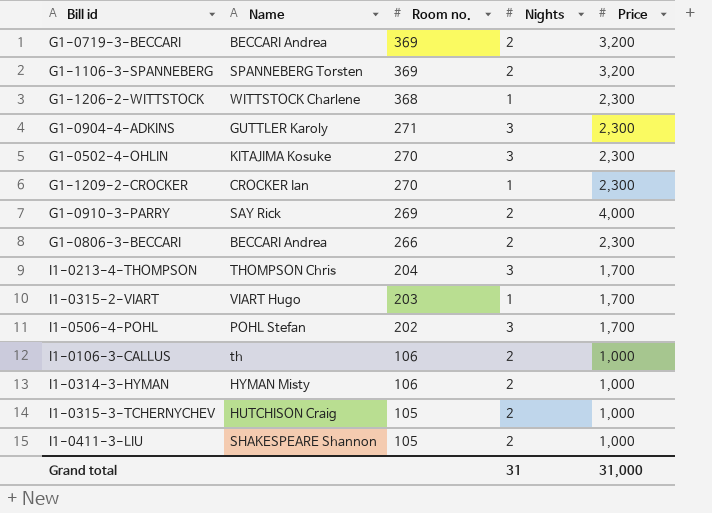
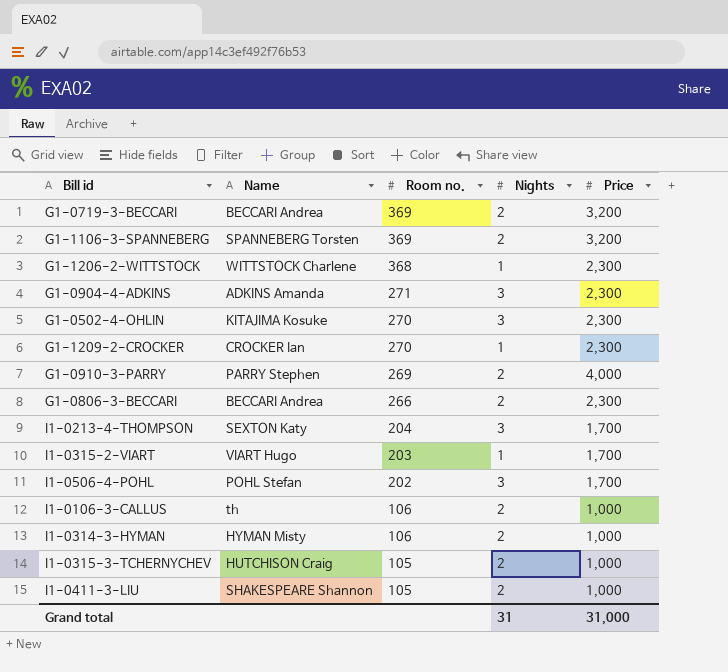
G1-0904-4-ADKINS | Name: GUTTLER Karoly -> ADKINS Amanda
G1-0910-3-PARRY | Name: SAY Rick -> PARRY Stephen
I1-0213-4-THOMPSON | Name: THOMPSON Chris -> SEXTON Katy

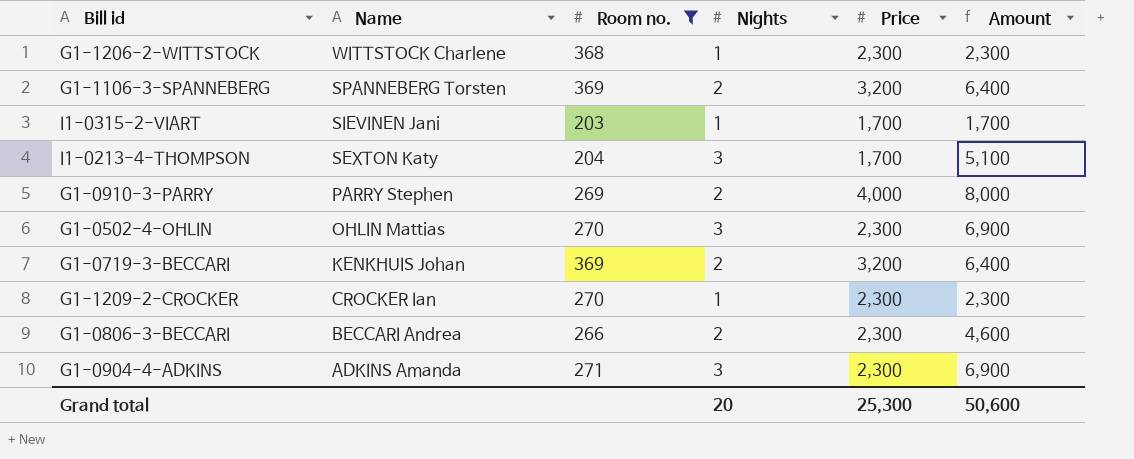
filter: none -> Room no. >= 203
row order: Room no. descending -> Name descending
column Amount | formula: none -> [Nights] * [Price]
I1-0315-2-VIART | Name: VIART Hugo -> SIEVINEN Jani
G1-0502-4-OHLIN | Name: KITAJIMA Kosuke -> OHLIN Mattias
G1-0719-3-BECCARI | Name: BECCARI Andrea -> KENKHUIS Johan
Grand total | Nights: 31 -> 20
Grand total | Price: 31,000 -> 25,300

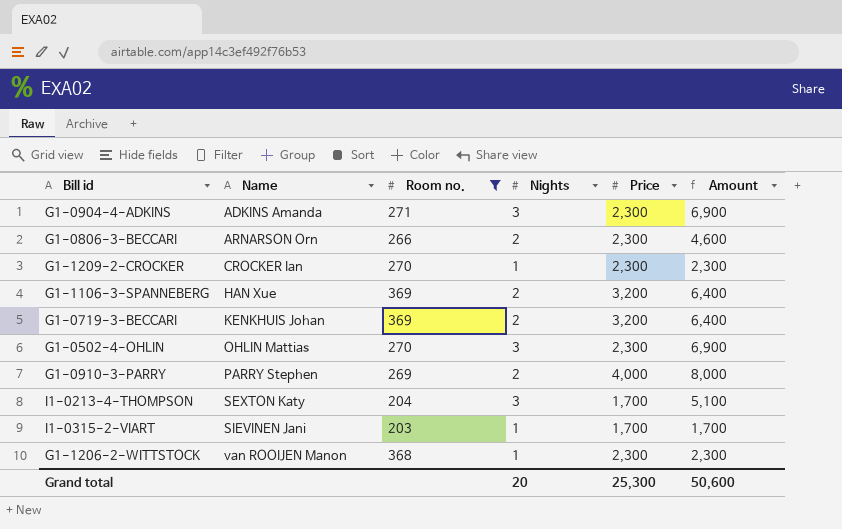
row order: Name descending -> Name ascending
G1-0806-3-BECCARI | Name: BECCARI Andrea -> ARNARSON Orn
G1-1106-3-SPANNEBERG | Name: SPANNEBERG Torsten -> HAN Xue
G1-1206-2-WITTSTOCK | Name: WITTSTOCK Charlene -> van ROOIJEN Manon

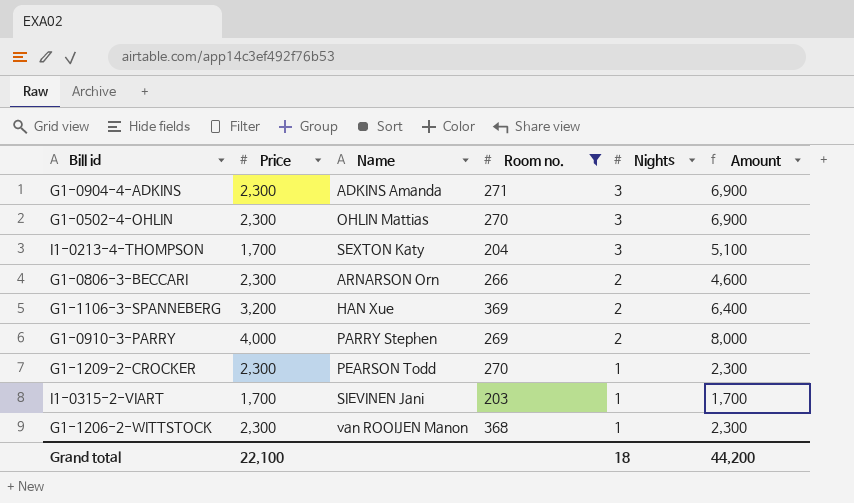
row order: Name ascending -> Nights descending
column Price | position: 5 -> 2
row G1-0719-3-BECCARI: KENKHUIS Johan | 369 | 2 | 3,200 | 6,400 -> none
G1-1209-2-CROCKER | Name: CROCKER Ian -> PEARSON Todd
Grand total | Price: 25,300 -> 22,100
Grand total | Nights: 20 -> 18
Grand total | Amount: 50,600 -> 44,200

